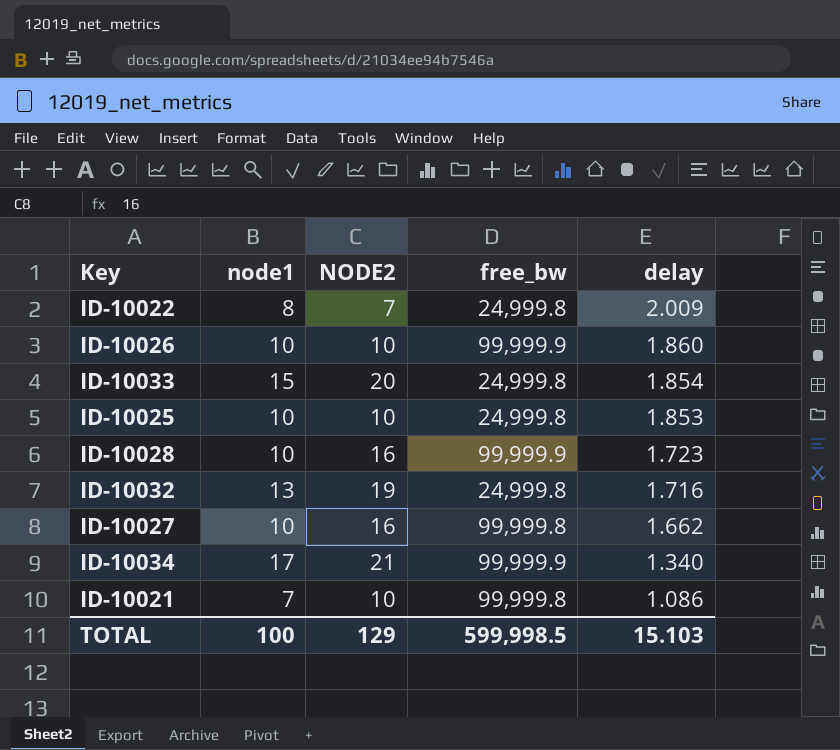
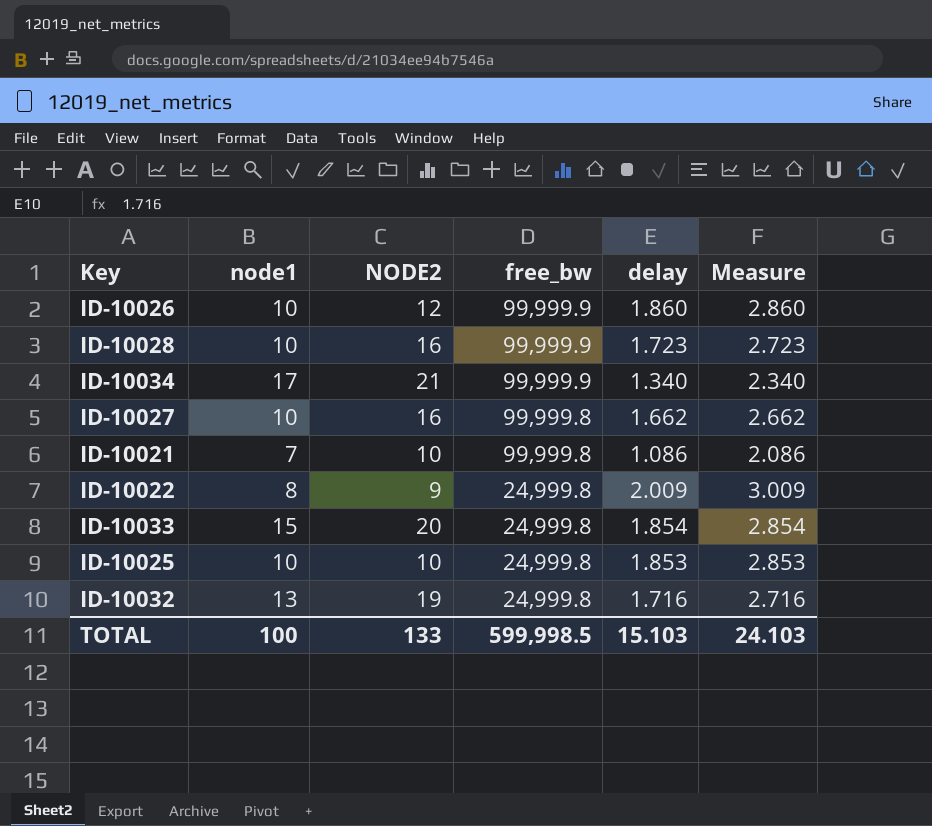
row order: delay descending -> free_bw descending
column Measure | formula: none -> [delay] + 1
ID-10026 | NODE2: 10 -> 12
ID-10022 | NODE2: 7 -> 9
TOTAL | NODE2: 129 -> 133

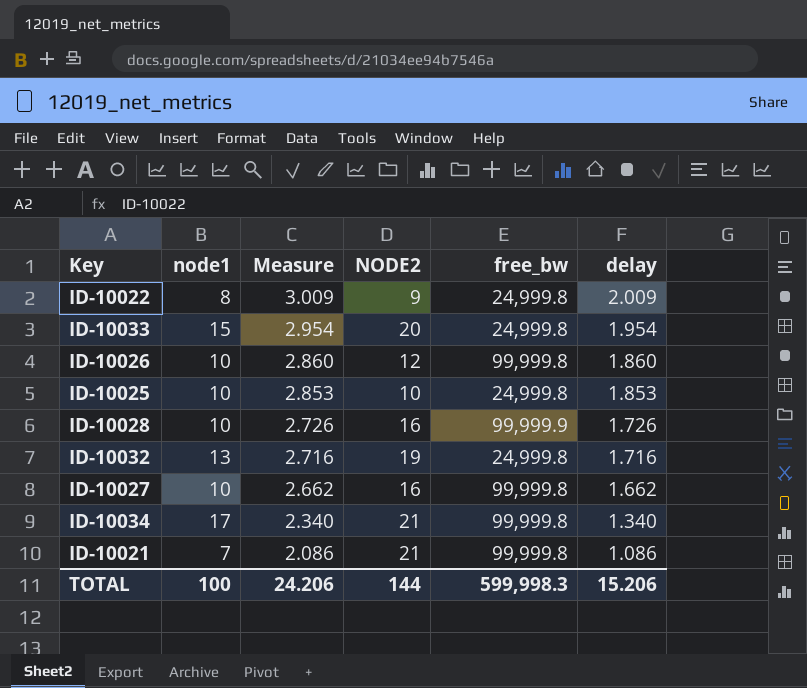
row order: free_bw descending -> Measure descending
column Measure | position: 6 -> 3
ID-10033 | Measure: 2.854 -> 2.954
ID-10033 | delay: 1.854 -> 1.954
ID-10026 | free_bw: 99,999.9 -> 99,999.8
ID-10028 | Measure: 2.723 -> 2.726
ID-10028 | delay: 1.723 -> 1.726
ID-10034 | free_bw: 99,999.9 -> 99,999.8
ID-10021 | NODE2: 10 -> 21
TOTAL | Measure: 24.103 -> 24.206
TOTAL | NODE2: 133 -> 144
TOTAL | free_bw: 599,998.5 -> 599,998.3
TOTAL | delay: 15.103 -> 15.206

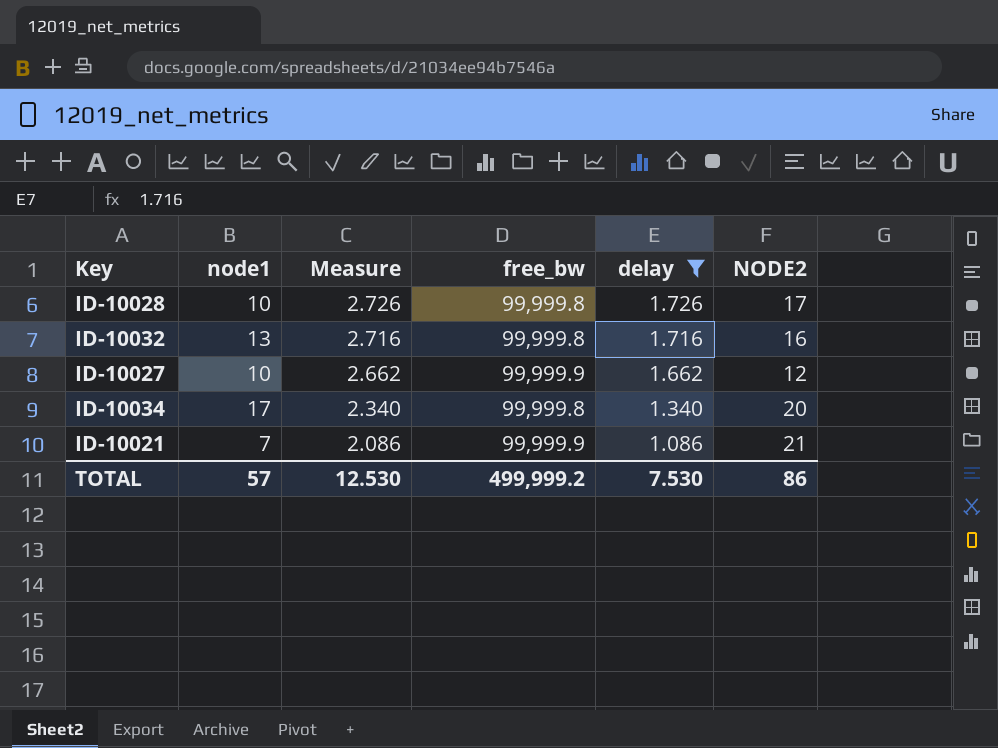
filter: none -> delay <= 1.726
column NODE2 | position: 4 -> 6
ID-10028 | free_bw: 99,999.9 -> 99,999.8
ID-10028 | NODE2: 16 -> 17
ID-10032 | free_bw: 24,999.8 -> 99,999.8
ID-10032 | NODE2: 19 -> 16
ID-10027 | free_bw: 99,999.8 -> 99,999.9
ID-10027 | NODE2: 16 -> 12
ID-10034 | NODE2: 21 -> 20
ID-10021 | free_bw: 99,999.8 -> 99,999.9
TOTAL | node1: 100 -> 57
TOTAL | Measure: 24.206 -> 12.530
TOTAL | free_bw: 599,998.3 -> 499,999.2
TOTAL | delay: 15.206 -> 7.530
TOTAL | NODE2: 144 -> 86

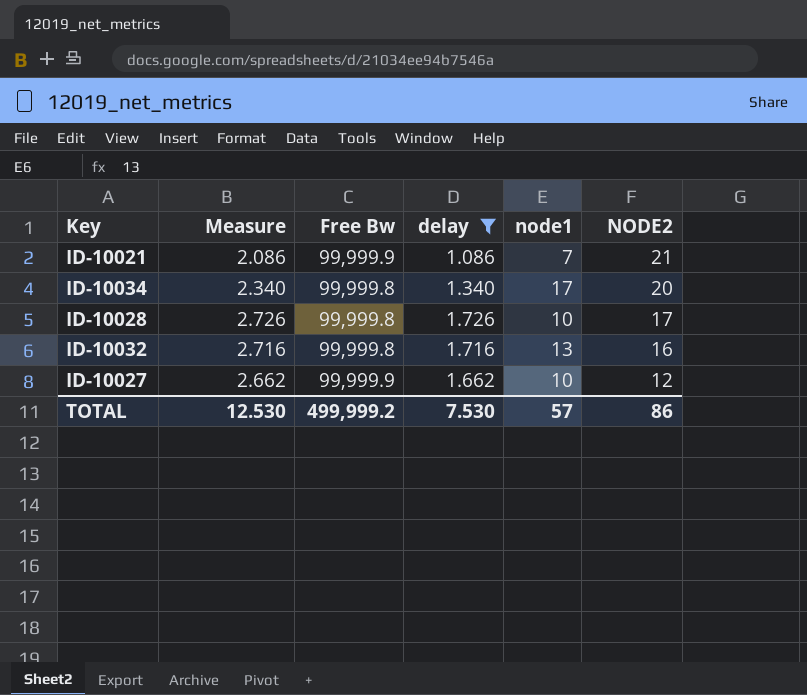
row order: Measure descending -> NODE2 descending
column name: free_bw -> Free Bw
column node1 | position: 2 -> 5

